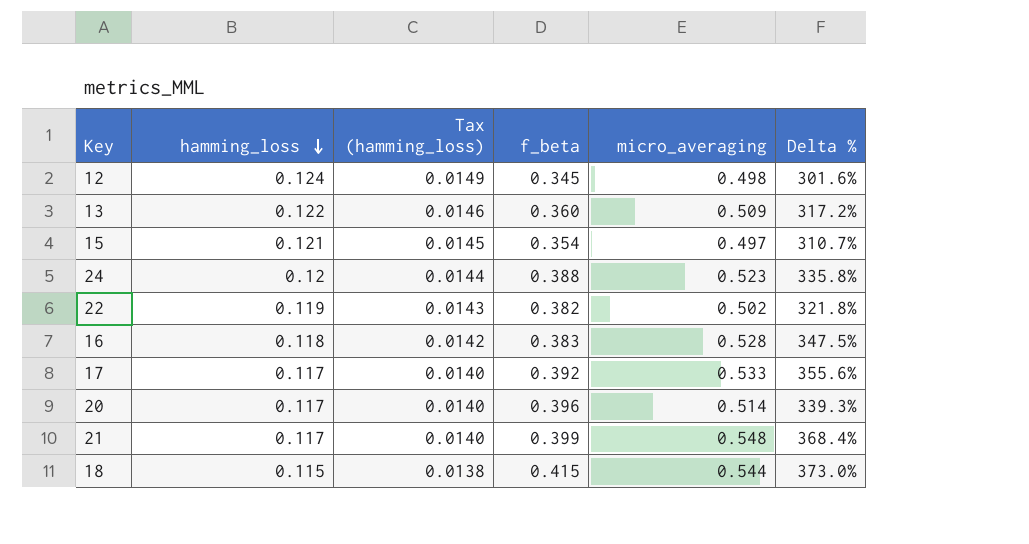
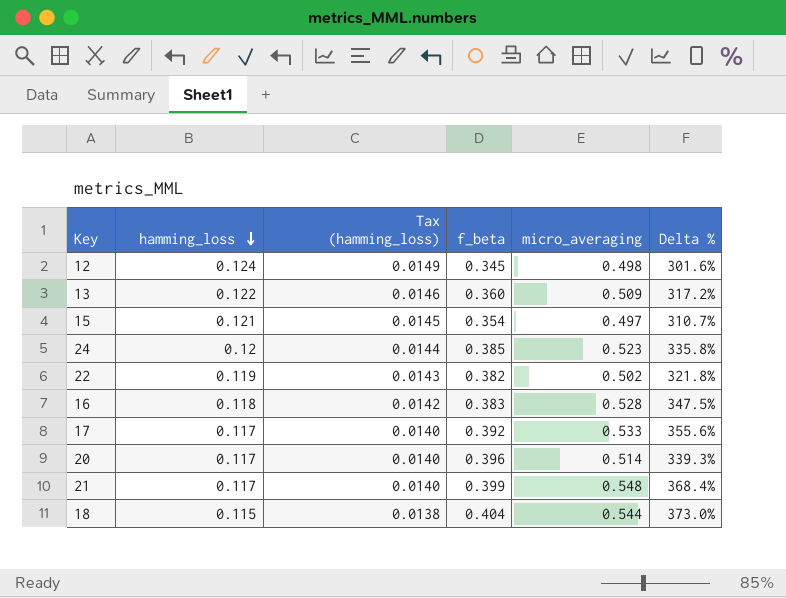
24 | f_beta: 0.388 -> 0.385
18 | f_beta: 0.415 -> 0.404

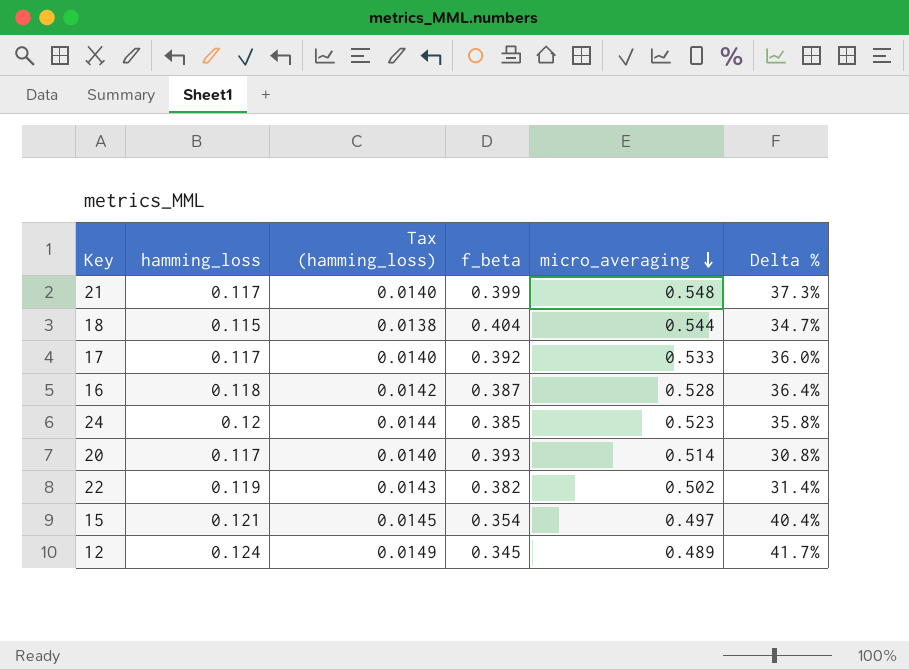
row order: hamming_loss descending -> micro_averaging descending
column Delta % | formula: ([micro_averaging] - [hamming_loss]) / [hamming_loss] -> ([micro_averaging] - [f_beta]) / [f_beta]
row 13: 0.122 | 0.0146 | 0.360 | 0.509 | 317.2% -> none
16 | f_beta: 0.383 -> 0.387
20 | f_beta: 0.396 -> 0.393
12 | micro_averaging: 0.498 -> 0.489

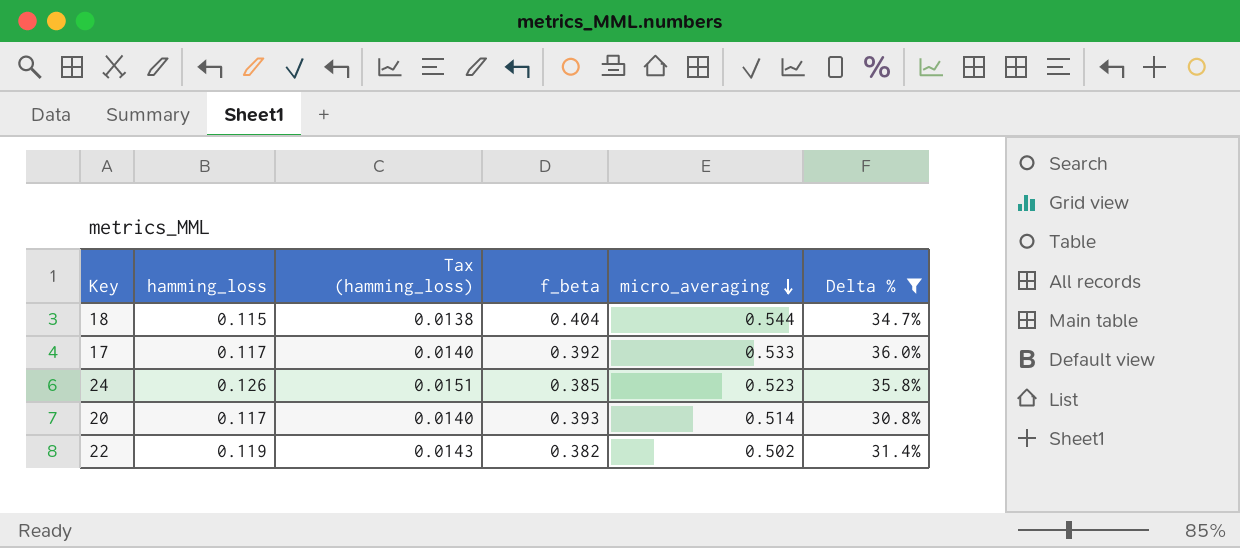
filter: none -> Delta % <= 36.0%
24 | hamming_loss: 0.12 -> 0.126
24 | Tax (hamming_loss): 0.0144 -> 0.0151

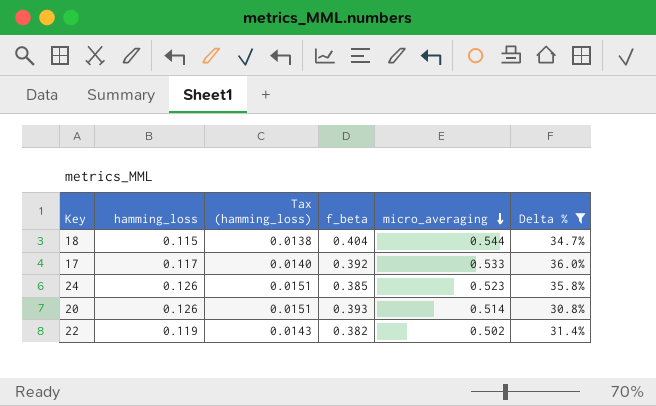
20 | hamming_loss: 0.117 -> 0.126
20 | Tax (hamming_loss): 0.0140 -> 0.0151

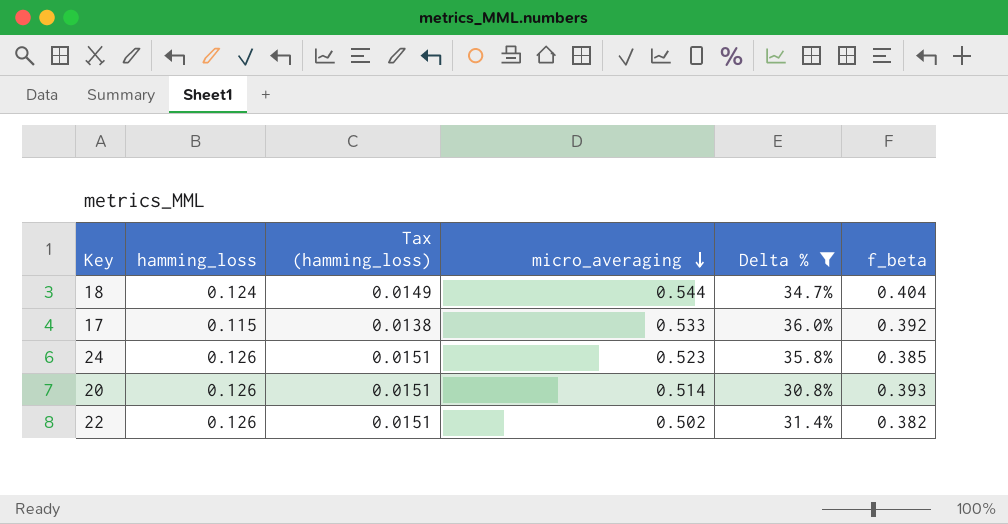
column f_beta | position: 4 -> 6
18 | hamming_loss: 0.115 -> 0.124
18 | Tax (hamming_loss): 0.0138 -> 0.0149
17 | hamming_loss: 0.117 -> 0.115
17 | Tax (hamming_loss): 0.0140 -> 0.0138
22 | hamming_loss: 0.119 -> 0.126
22 | Tax (hamming_loss): 0.0143 -> 0.0151

